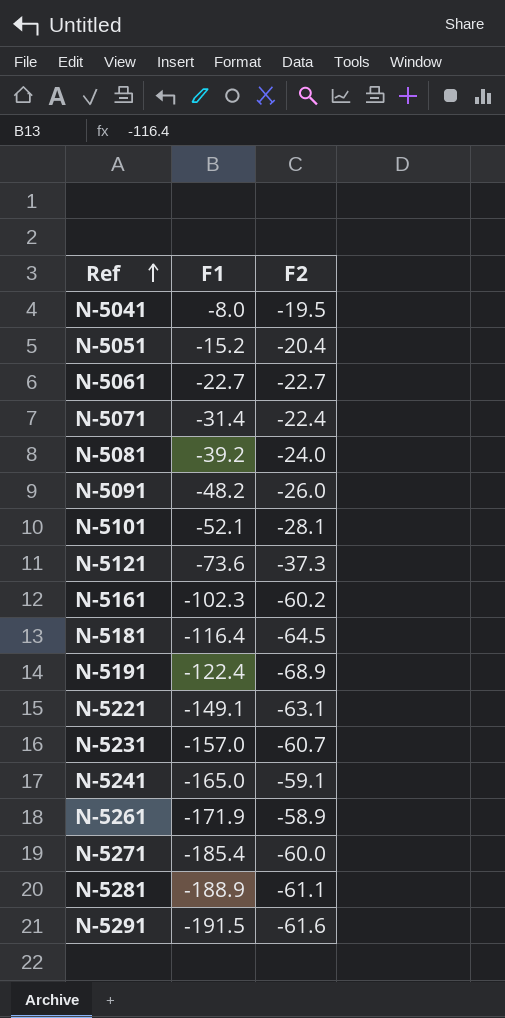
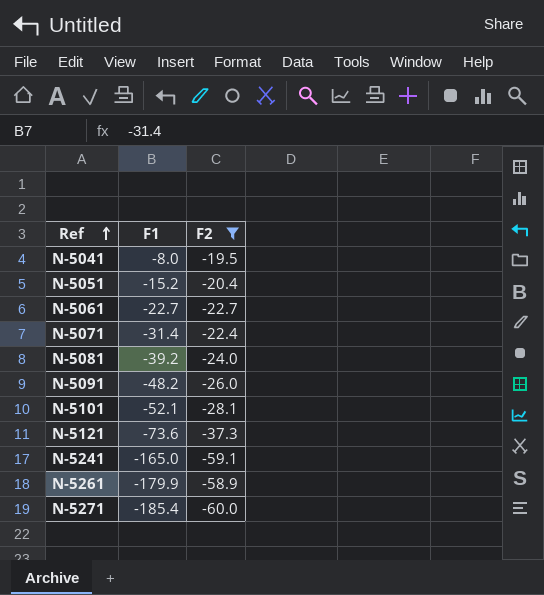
filter: none -> F2 >= -60.0
N-5261 | F1: -171.9 -> -179.9

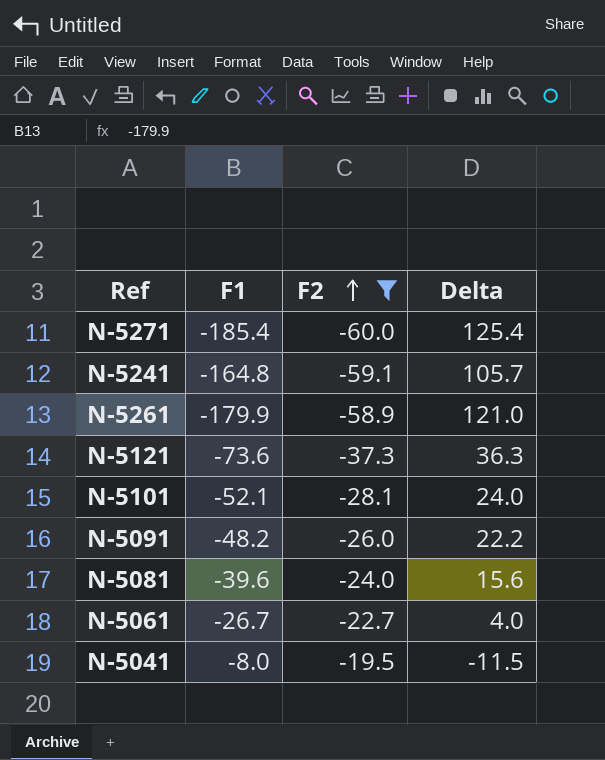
row order: Ref ascending -> F2 ascending
column Delta | formula: none -> [F2] - [F1]
row N-5051: -15.2 | -20.4 -> none
row N-5071: -31.4 | -22.4 -> none
N-5241 | F1: -165.0 -> -164.8
N-5081 | F1: -39.2 -> -39.6
N-5061 | F1: -22.7 -> -26.7

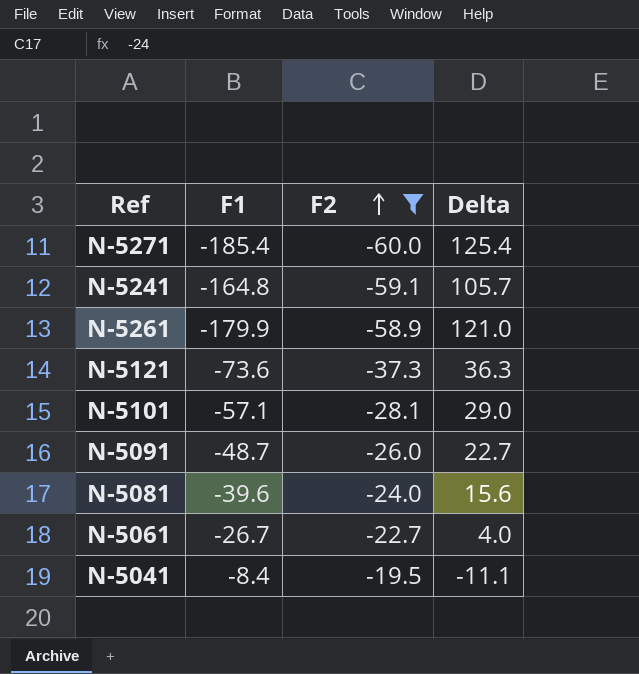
N-5101 | F1: -52.1 -> -57.1
N-5101 | Delta: 24.0 -> 29.0
N-5091 | F1: -48.2 -> -48.7
N-5091 | Delta: 22.2 -> 22.7
N-5041 | F1: -8.0 -> -8.4
N-5041 | Delta: -11.5 -> -11.1

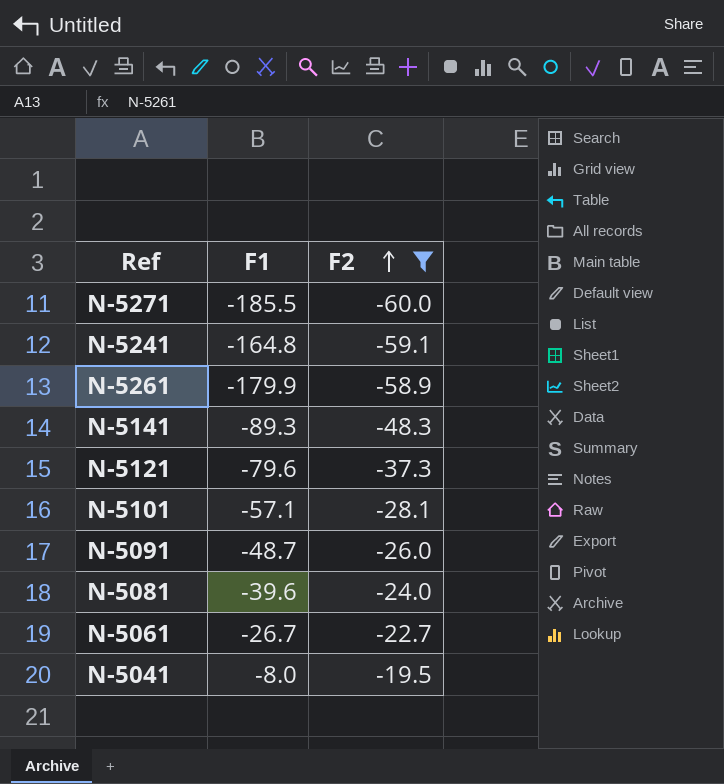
column Delta | formula: [F2] - [F1] -> none
N-5271 | F1: -185.4 -> -185.5
row N-5141: none -> -89.3 | -48.3
N-5121 | F1: -73.6 -> -79.6
N-5041 | F1: -8.4 -> -8.0

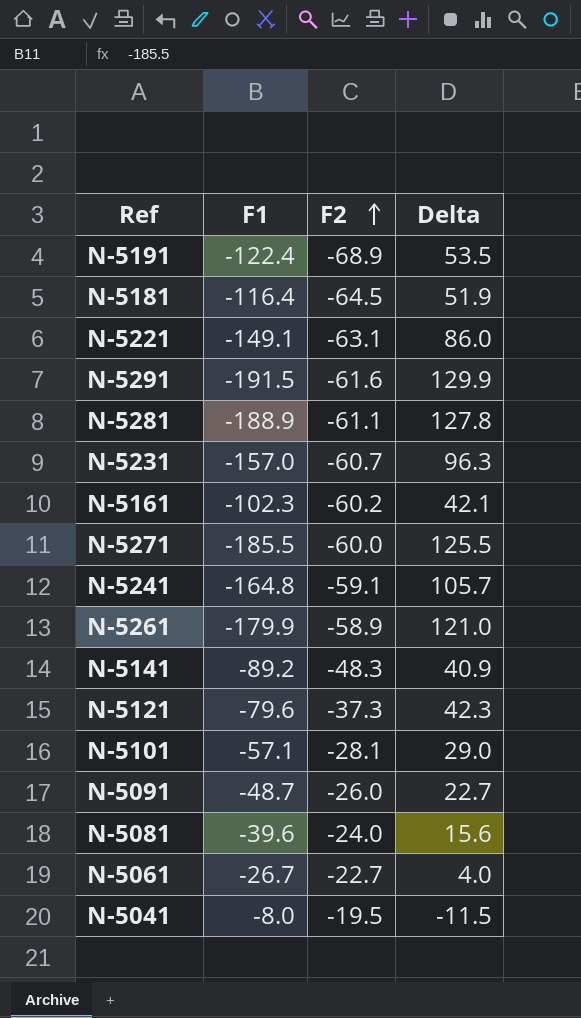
filter: F2 >= -60.0 -> none
column Delta | formula: none -> [F2] - [F1]
N-5141 | F1: -89.3 -> -89.2

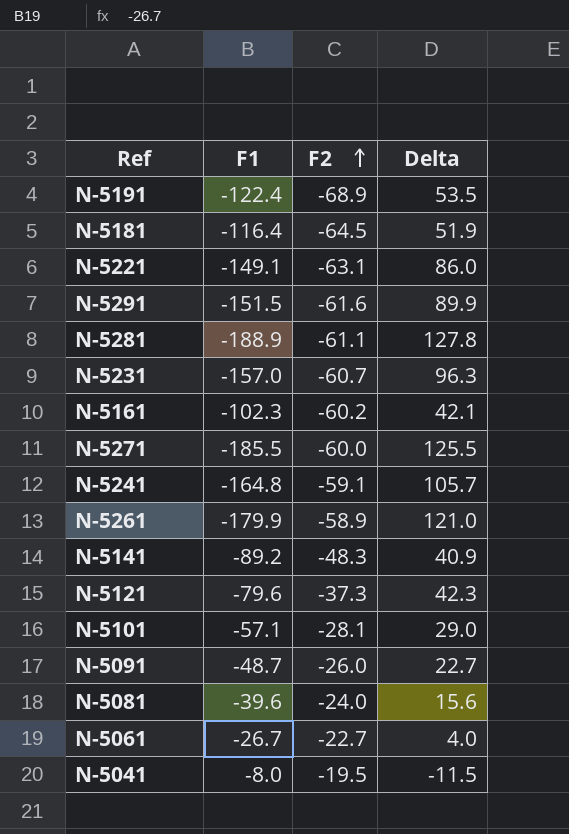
N-5291 | F1: -191.5 -> -151.5
N-5291 | Delta: 129.9 -> 89.9

